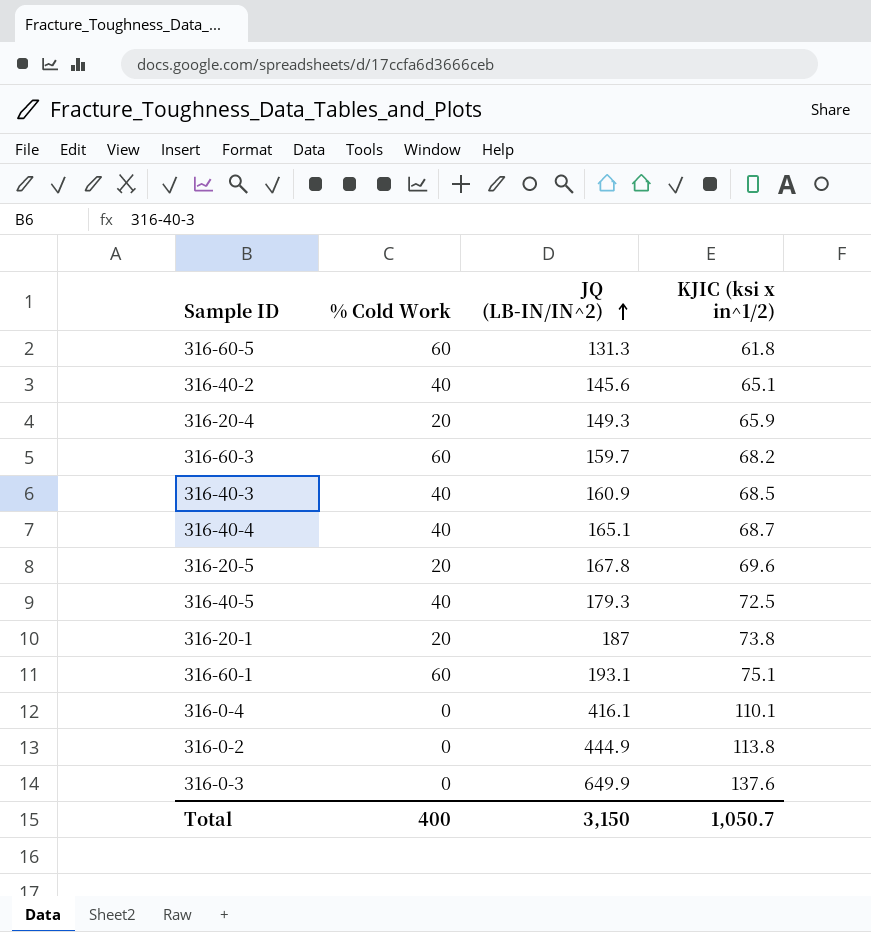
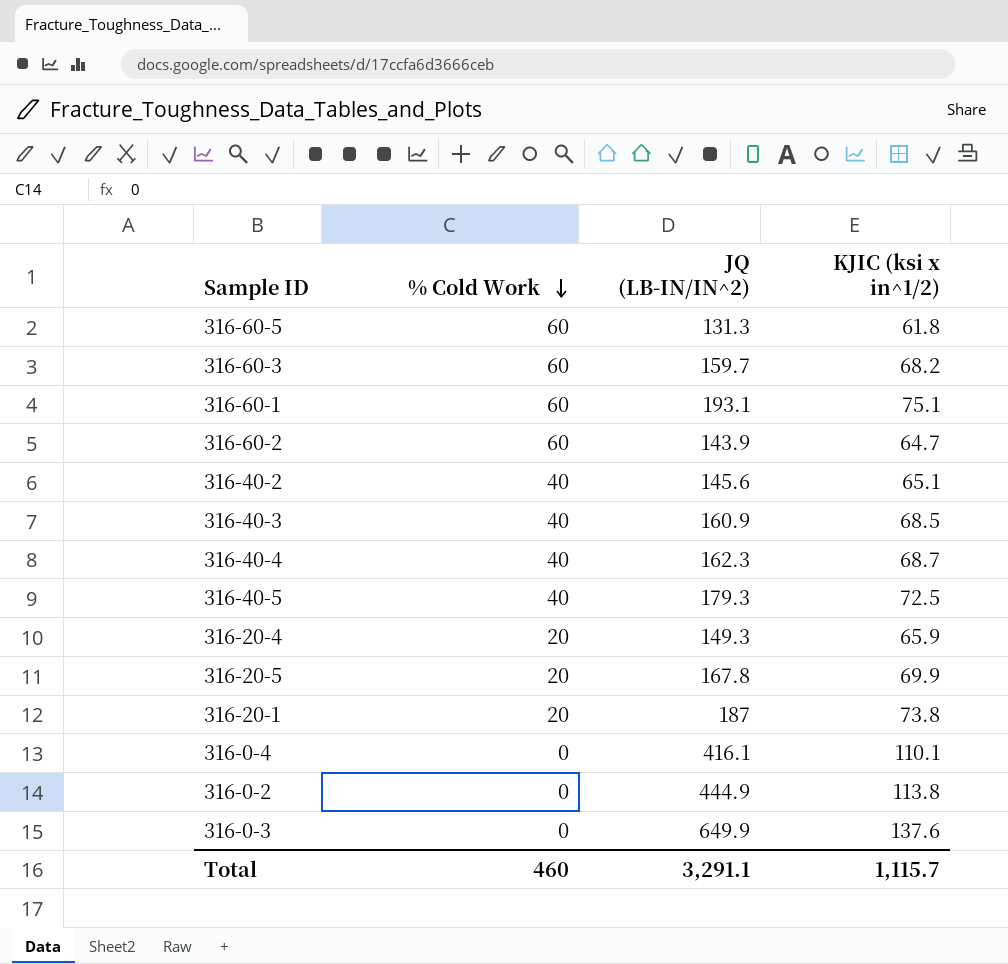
row order: JQ (LB-IN/IN^2) ascending -> % Cold Work descending
row 316-60-2: none -> 60 | 143.9 | 64.7
316-40-4 | JQ (LB-IN/IN^2): 165.1 -> 162.3
316-20-5 | KJIC (ksi x in^1/2): 69.6 -> 69.9
Total | % Cold Work: 400 -> 460
Total | JQ (LB-IN/IN^2): 3,150 -> 3,291.1
Total | KJIC (ksi x in^1/2): 1,050.7 -> 1,115.7

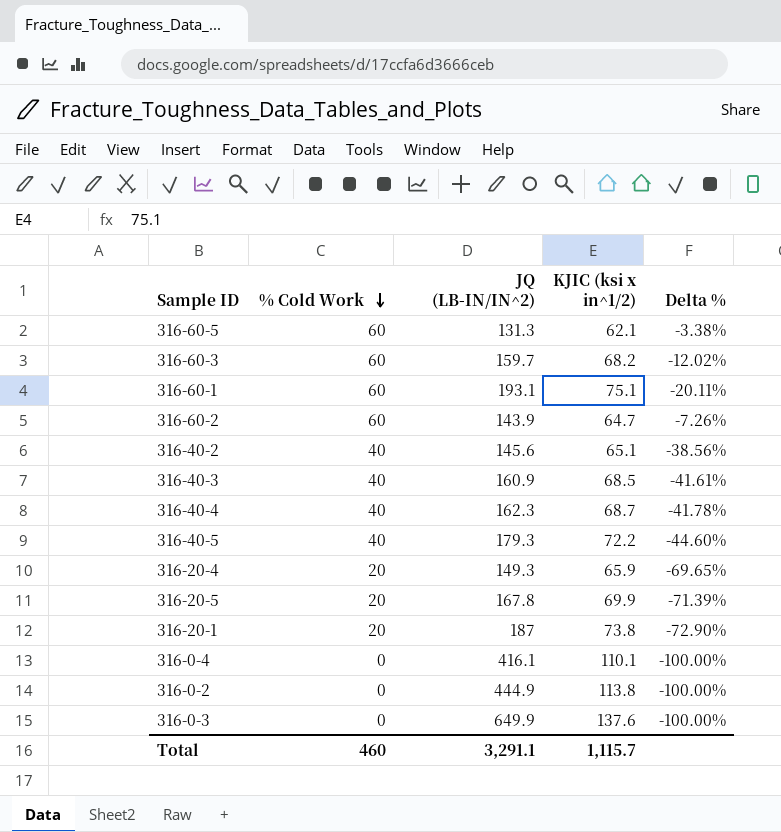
column Delta % | formula: none -> ([% Cold Work] - [KJIC (ksi x in^1/2)]) / [KJIC (ksi x in^1/2)]
316-60-5 | KJIC (ksi x in^1/2): 61.8 -> 62.1
316-40-5 | KJIC (ksi x in^1/2): 72.5 -> 72.2

